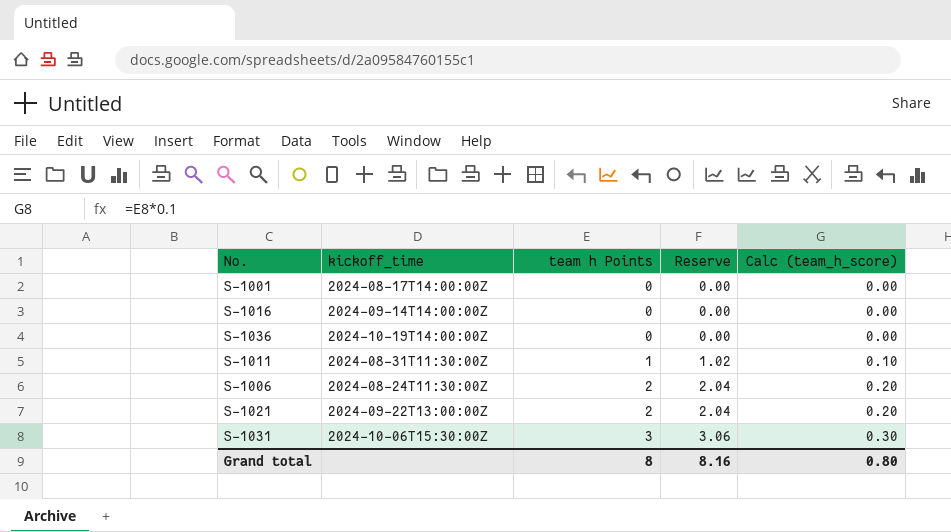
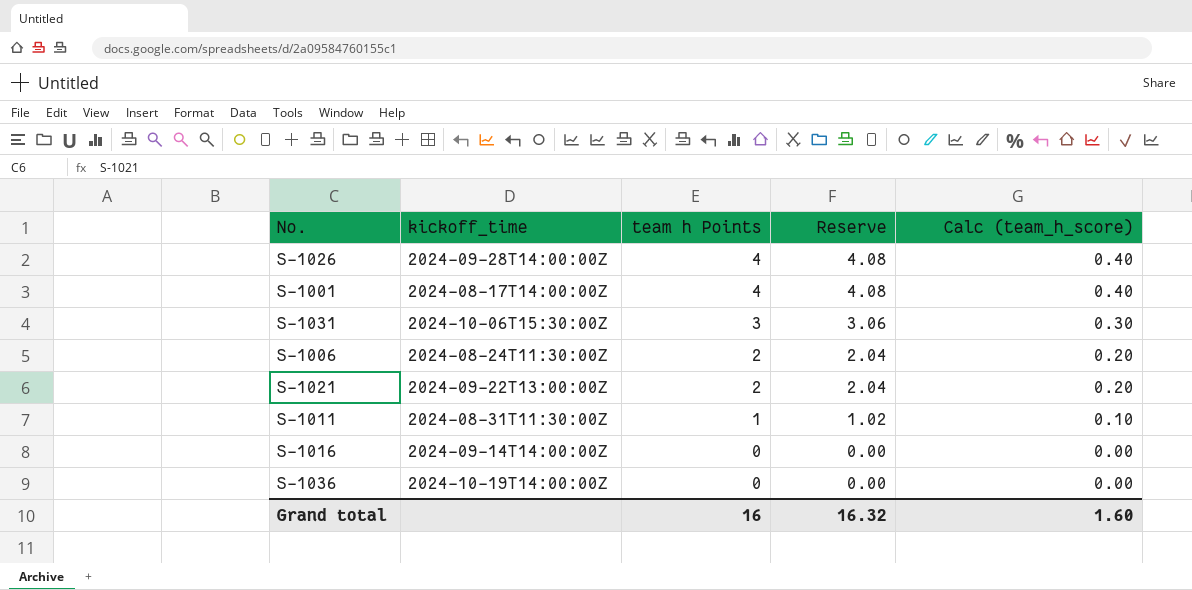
row order: team h Points ascending -> team h Points descending
row S-1026: none -> 2024-09-28T14:00:00Z | 4 | 4.08 | 0.40
S-1001 | team h Points: 0 -> 4
S-1001 | Reserve: 0.00 -> 4.08
S-1001 | Calc (team_h_score): 0.00 -> 0.40
Grand total | team h Points: 8 -> 16
Grand total | Reserve: 8.16 -> 16.32
Grand total | Calc (team_h_score): 0.80 -> 1.60

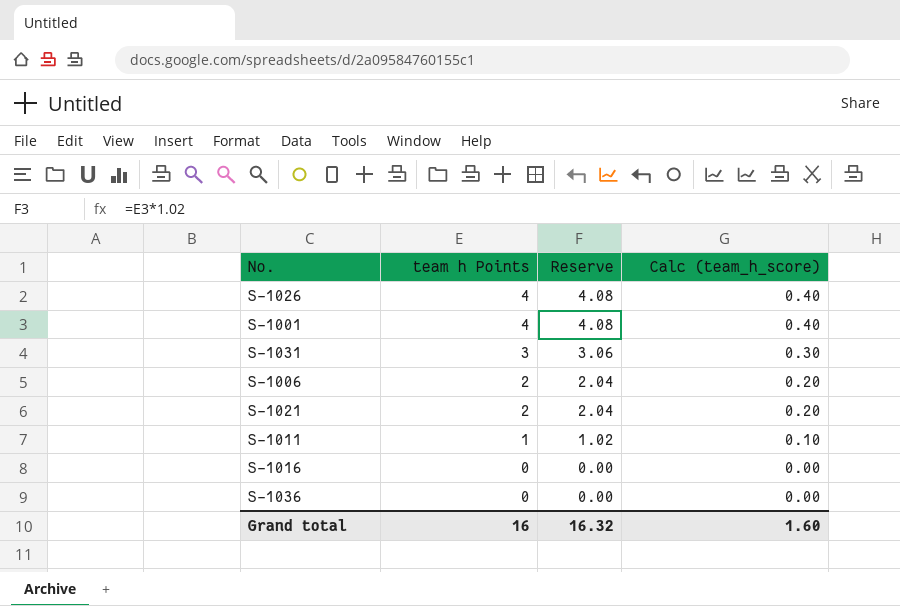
column kickoff_time | position: 2 -> none

